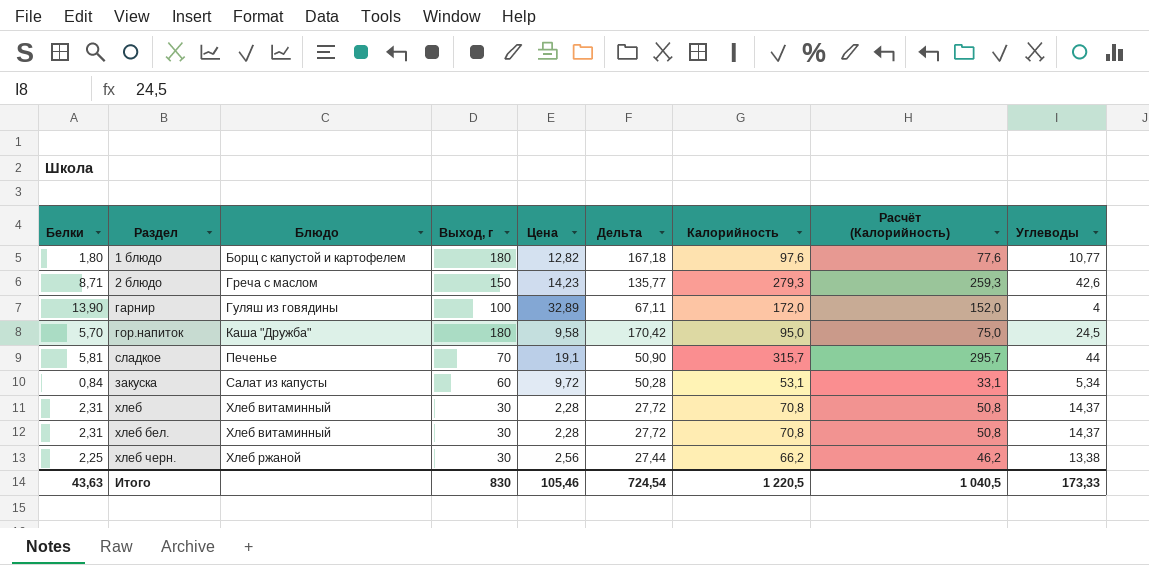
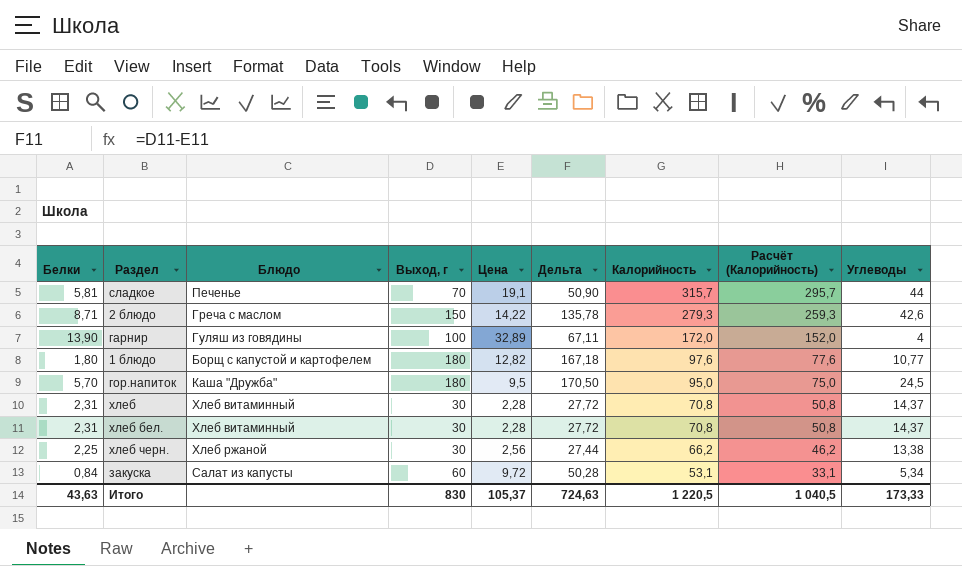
row order: Блюдо ascending -> Калорийность descending
2 блюдо | Цена: 14,23 -> 14,22
2 блюдо | Дельта: 135,77 -> 135,78
гор.напиток | Цена: 9,58 -> 9,5
гор.напиток | Дельта: 170,42 -> 170,50
Итого | Цена: 105,46 -> 105,37
Итого | Дельта: 724,54 -> 724,63

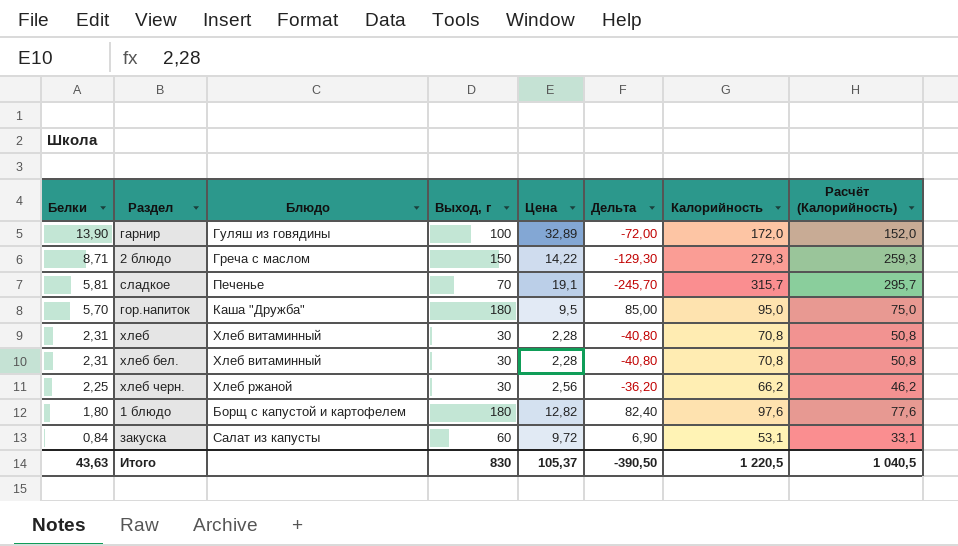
row order: Калорийность descending -> Белки descending
column Углеводы | position: 9 -> none
column Дельта | formula: [Выход, г] - [Цена] -> [Выход, г] - [Калорийность]
Итого | Дельта: 724,63 -> -390,50

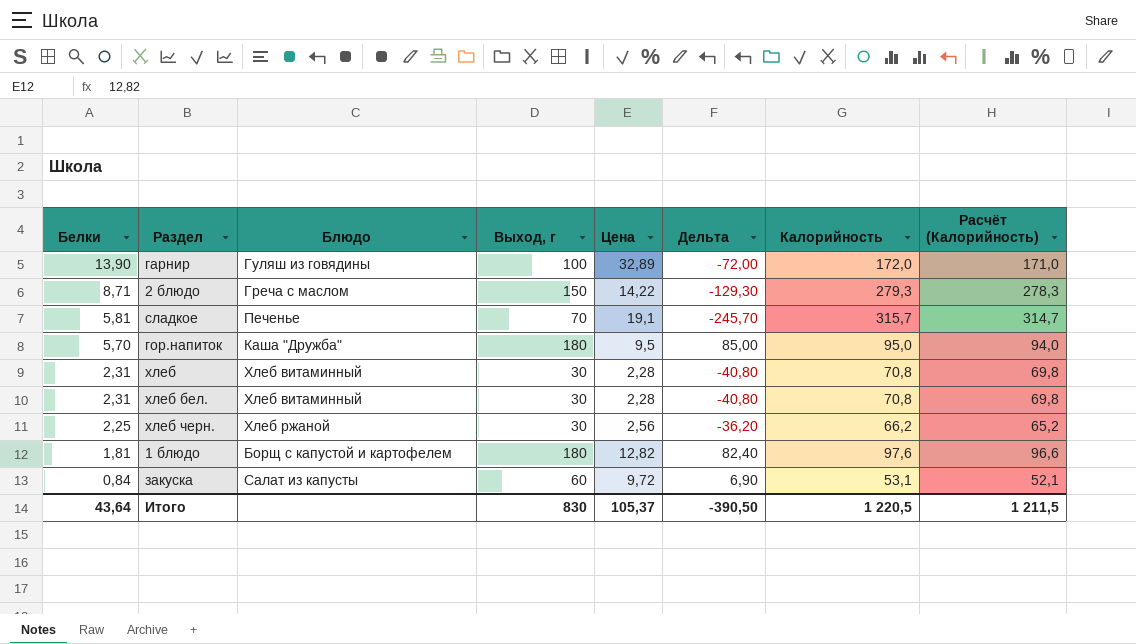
column Расчёт (Калорийность) | formula: [Калорийность] - 20 -> [Калорийность] - 1
1 блюдо | Белки: 1,80 -> 1,81
Итого | Белки: 43,63 -> 43,64
Итого | Расчёт (Калорийность): 1 040,5 -> 1 211,5

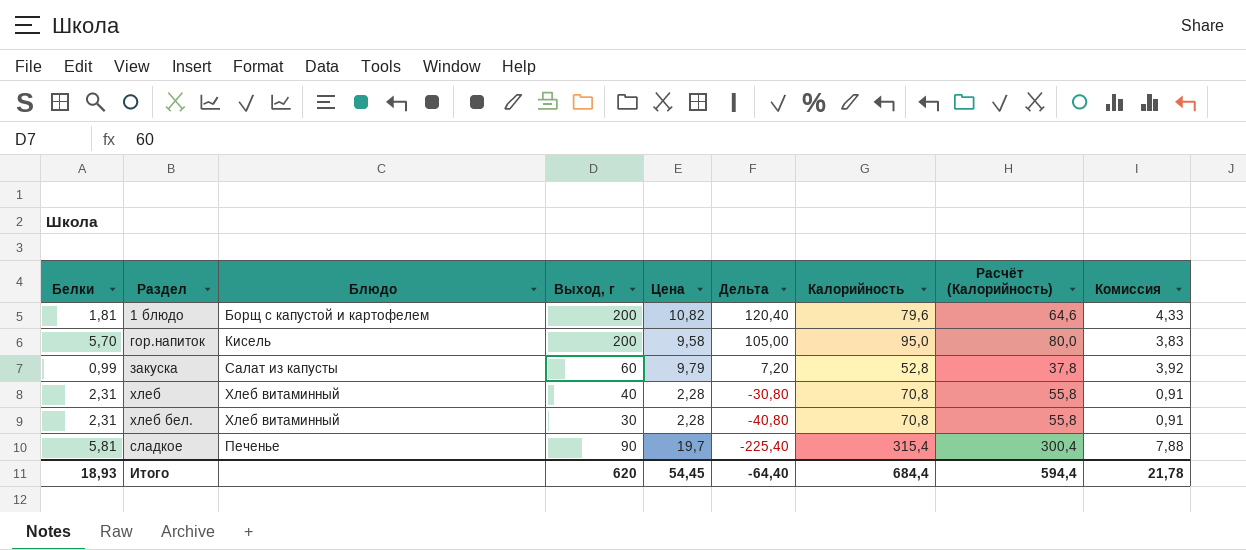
row order: Белки descending -> Дельта descending
column Расчёт (Калорийность) | formula: [Калорийность] - 1 -> [Калорийность] - 15
column Комиссия | formula: none -> [Цена] * 0,4
row гарнир: 13,90 | Гуляш из говядины | 100 | 32,89 | -72,00 | 172,0 | 171,0 -> none
row 2 блюдо: 8,71 | Греча с маслом | 150 | 14,22 | -129,30 | 279,3 | 278,3 -> none
row хлеб черн.: 2,25 | Хлеб ржаной | 30 | 2,56 | -36,20 | 66,2 | 65,2 -> none
1 блюдо | Выход, г: 180 -> 200
1 блюдо | Цена: 12,82 -> 10,82
1 блюдо | Дельта: 82,40 -> 120,40
1 блюдо | Калорийность: 97,6 -> 79,6
гор.напиток | Блюдо: Каша "Дружба" -> Кисель
гор.напиток | Выход, г: 180 -> 200
гор.напиток | Цена: 9,5 -> 9,58
гор.напиток | Дельта: 85,00 -> 105,00
закуска | Белки: 0,84 -> 0,99
закуска | Цена: 9,72 -> 9,79
закуска | Дельта: 6,90 -> 7,20
закуска | Калорийность: 53,1 -> 52,8
хлеб | Выход, г: 30 -> 40
хлеб | Дельта: -40,80 -> -30,80
сладкое | Выход, г: 70 -> 90
сладкое | Цена: 19,1 -> 19,7
сладкое | Дельта: -245,70 -> -225,40
сладкое | Калорийность: 315,7 -> 315,4
Итого | Белки: 43,64 -> 18,93
Итого | Выход, г: 830 -> 620
Итого | Цена: 105,37 -> 54,45
Итого | Дельта: -390,50 -> -64,40
Итого | Калорийность: 1 220,5 -> 684,4
Итого | Расчёт (Калорийность): 1 211,5 -> 594,4

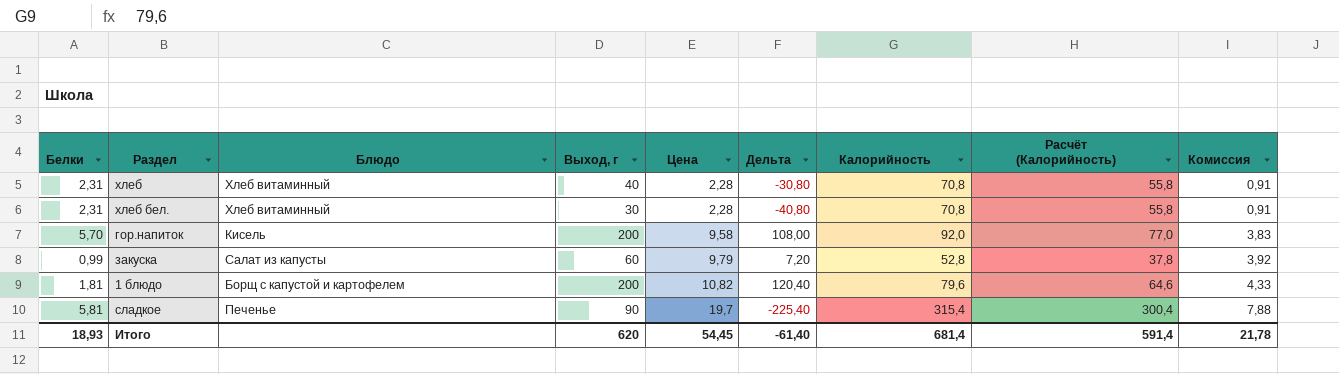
row order: Дельта descending -> Цена ascending
гор.напиток | Дельта: 105,00 -> 108,00
гор.напиток | Калорийность: 95,0 -> 92,0
гор.напиток | Расчёт (Калорийность): 80,0 -> 77,0
Итого | Дельта: -64,40 -> -61,40
Итого | Калорийность: 684,4 -> 681,4
Итого | Расчёт (Калорийность): 594,4 -> 591,4

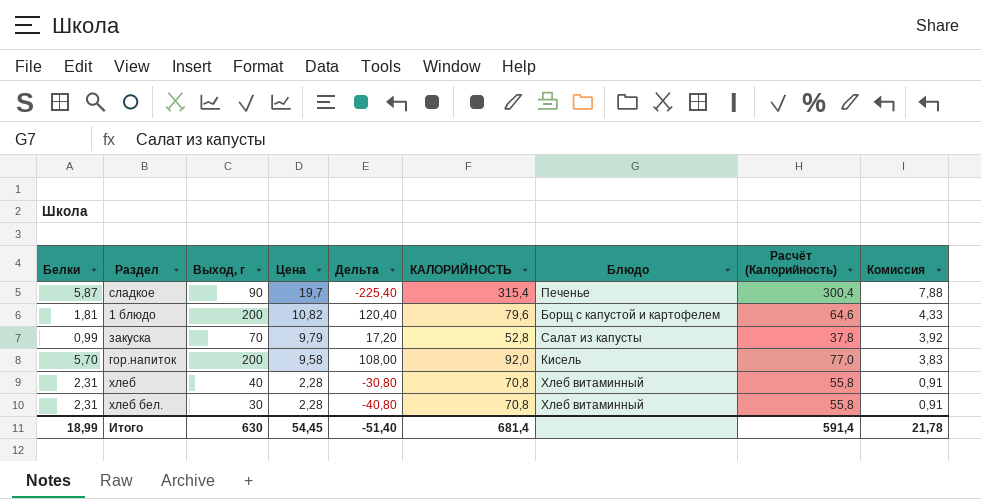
row order: Цена ascending -> Цена descending
column name: Калорийность -> КАЛОРИЙНОСТЬ
column Блюдо | position: 3 -> 7
сладкое | Белки: 5,81 -> 5,87
закуска | Выход, г: 60 -> 70
закуска | Дельта: 7,20 -> 17,20
Итого | Белки: 18,93 -> 18,99
Итого | Выход, г: 620 -> 630
Итого | Дельта: -61,40 -> -51,40

